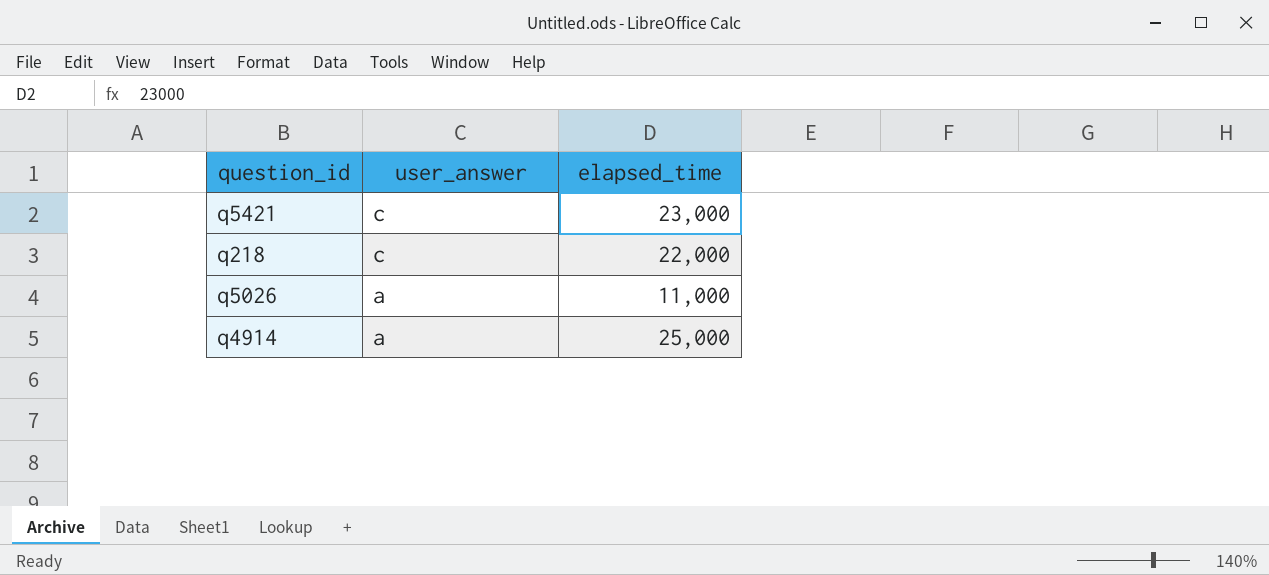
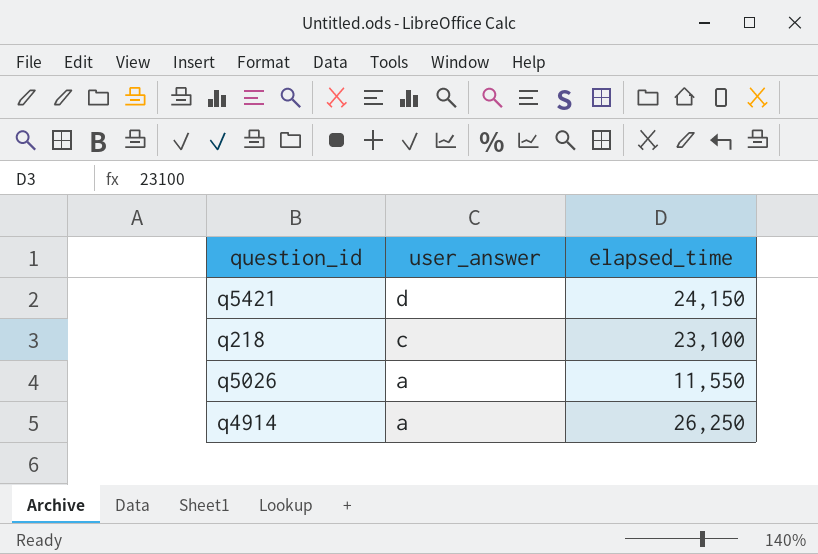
q5421 | user_answer: c -> d
q5421 | elapsed_time: 23,000 -> 24,150
q218 | elapsed_time: 22,000 -> 23,100
q5026 | elapsed_time: 11,000 -> 11,550
q4914 | elapsed_time: 25,000 -> 26,250

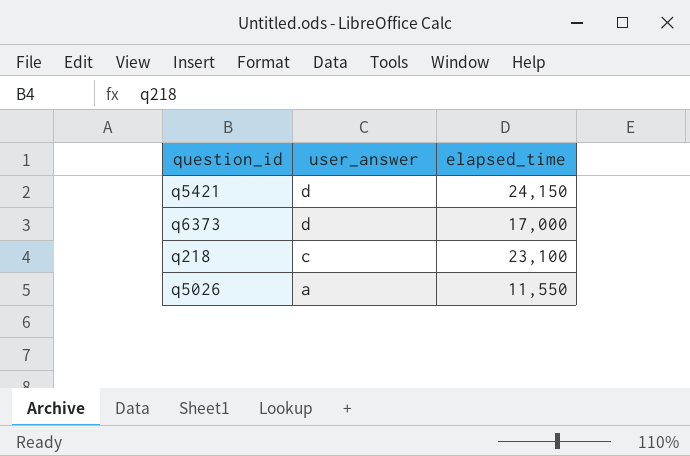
row q4914: a | 26,250 -> none
row q6373: none -> d | 17,000

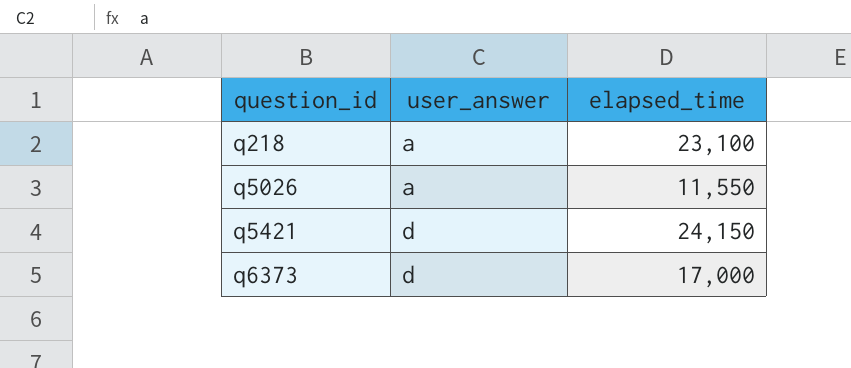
row order: user_answer descending -> question_id ascending
q218 | user_answer: c -> a

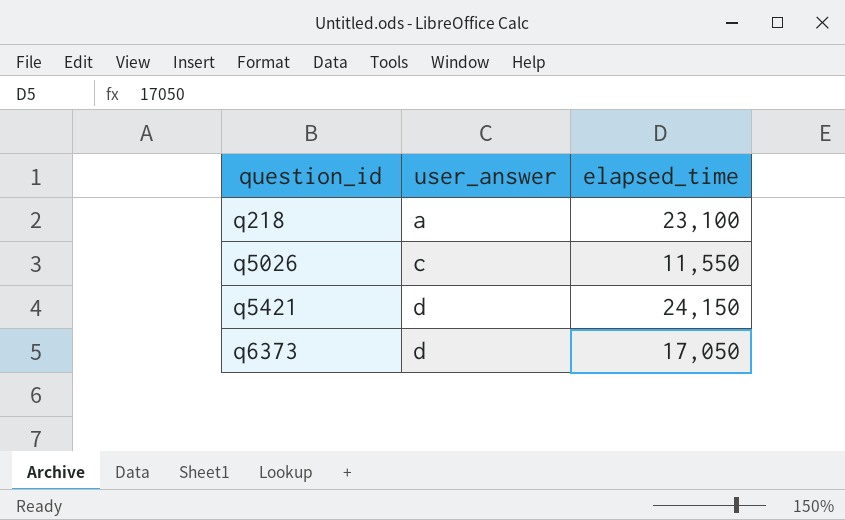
q5026 | user_answer: a -> c
q6373 | elapsed_time: 17,000 -> 17,050

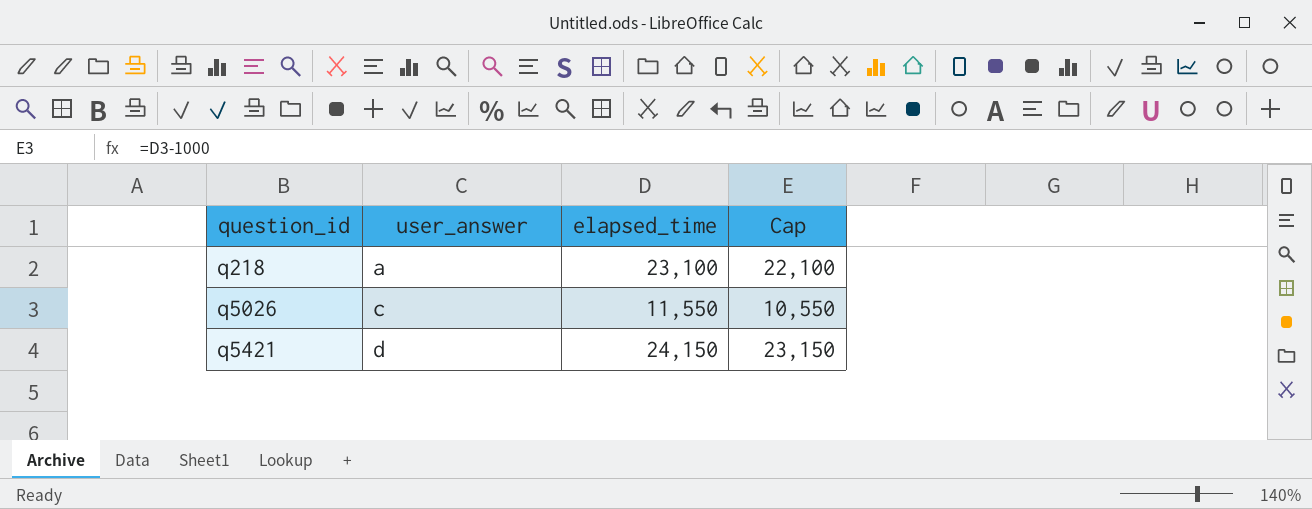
column Cap | formula: none -> [elapsed_time] - 1000
row q6373: d | 17,050 -> none

